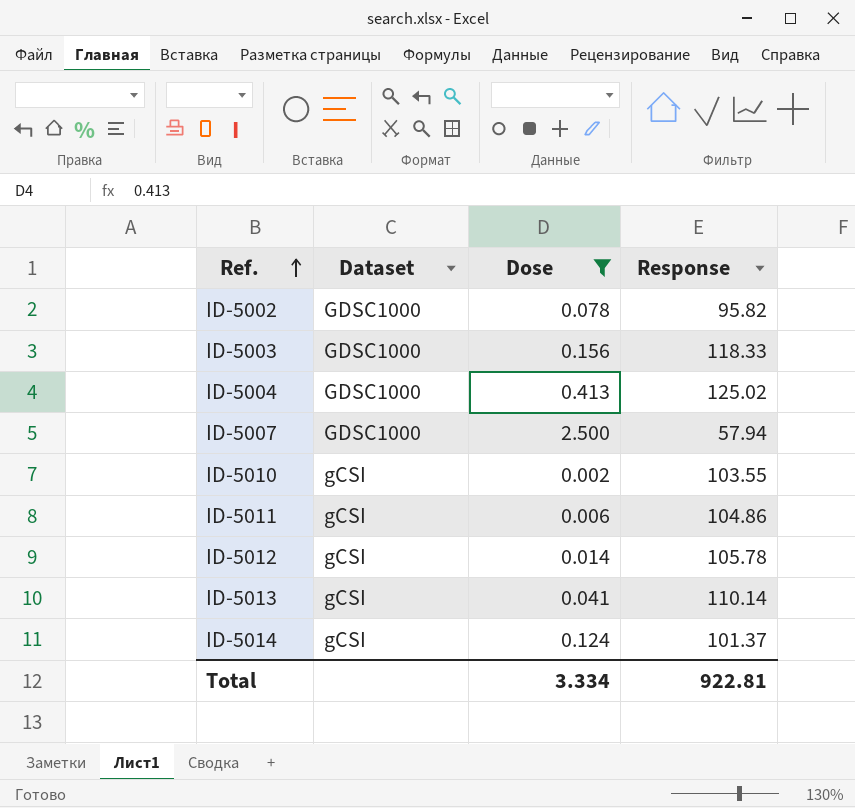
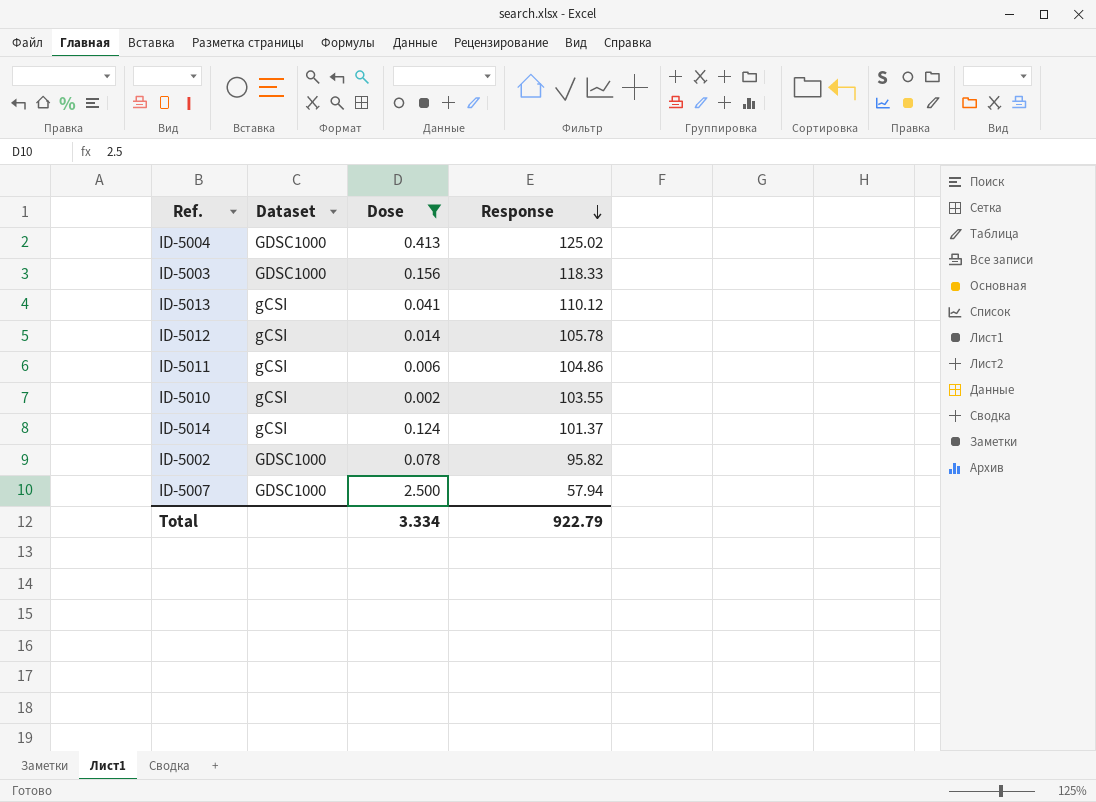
row order: Ref. ascending -> Response descending
ID-5013 | Response: 110.14 -> 110.12
Total | Response: 922.81 -> 922.79

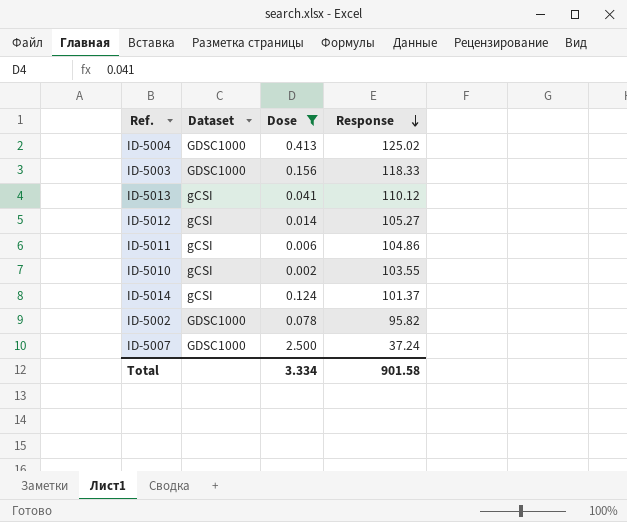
ID-5012 | Response: 105.78 -> 105.27
ID-5007 | Response: 57.94 -> 37.24
Total | Response: 922.79 -> 901.58

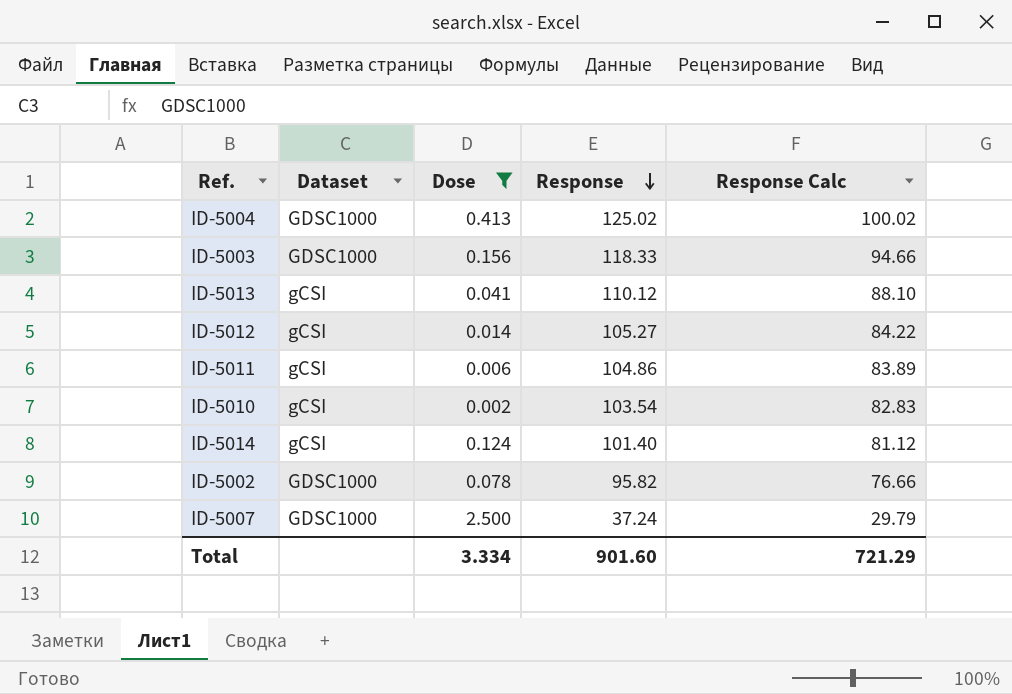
column Response Calc | formula: none -> [Response] * 0.8
ID-5010 | Response: 103.55 -> 103.54
ID-5014 | Response: 101.37 -> 101.40
Total | Response: 901.58 -> 901.60

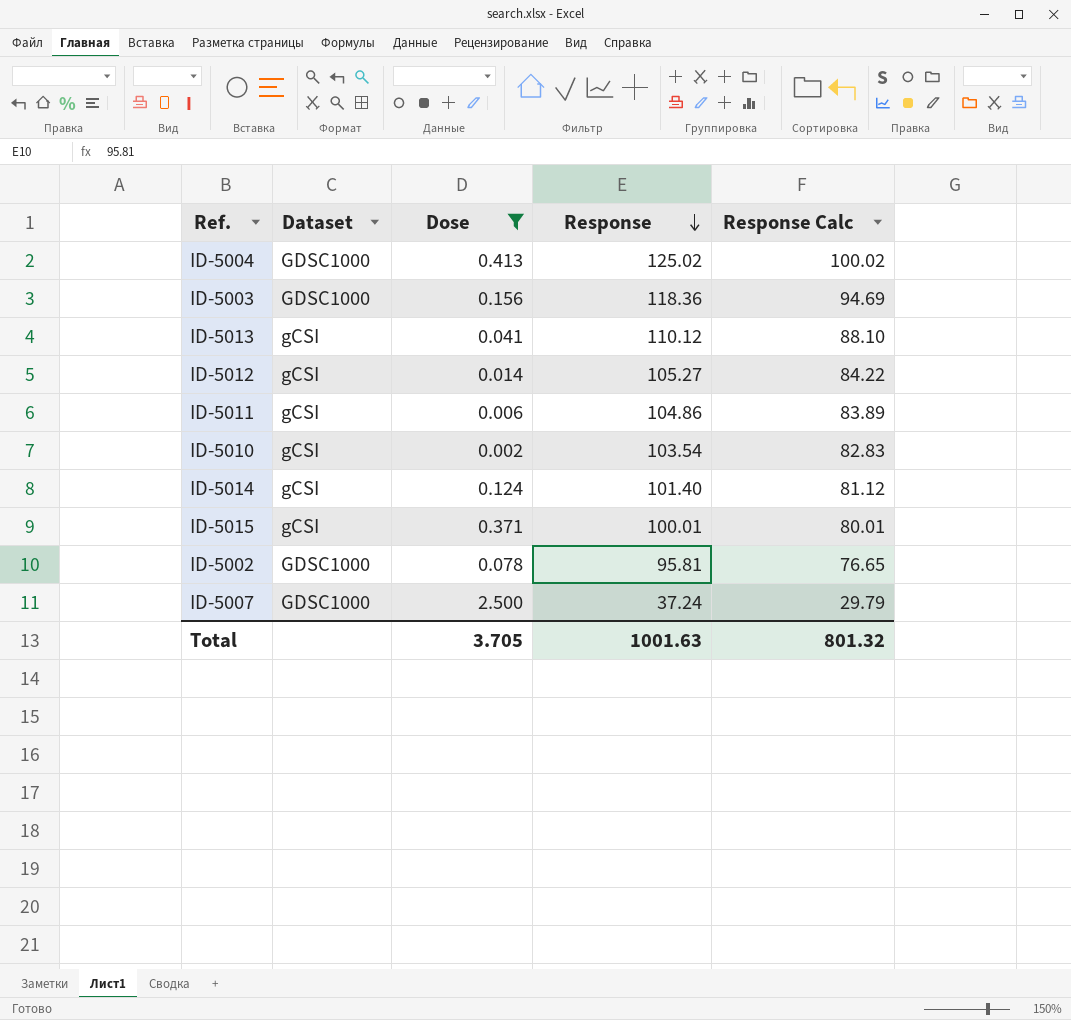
ID-5003 | Response: 118.33 -> 118.36
ID-5003 | Response Calc: 94.66 -> 94.69
row ID-5015: none -> gCSI | 0.371 | 100.01 | 80.01
ID-5002 | Response: 95.82 -> 95.81
ID-5002 | Response Calc: 76.66 -> 76.65
Total | Dose: 3.334 -> 3.705
Total | Response: 901.60 -> 1001.63
Total | Response Calc: 721.29 -> 801.32

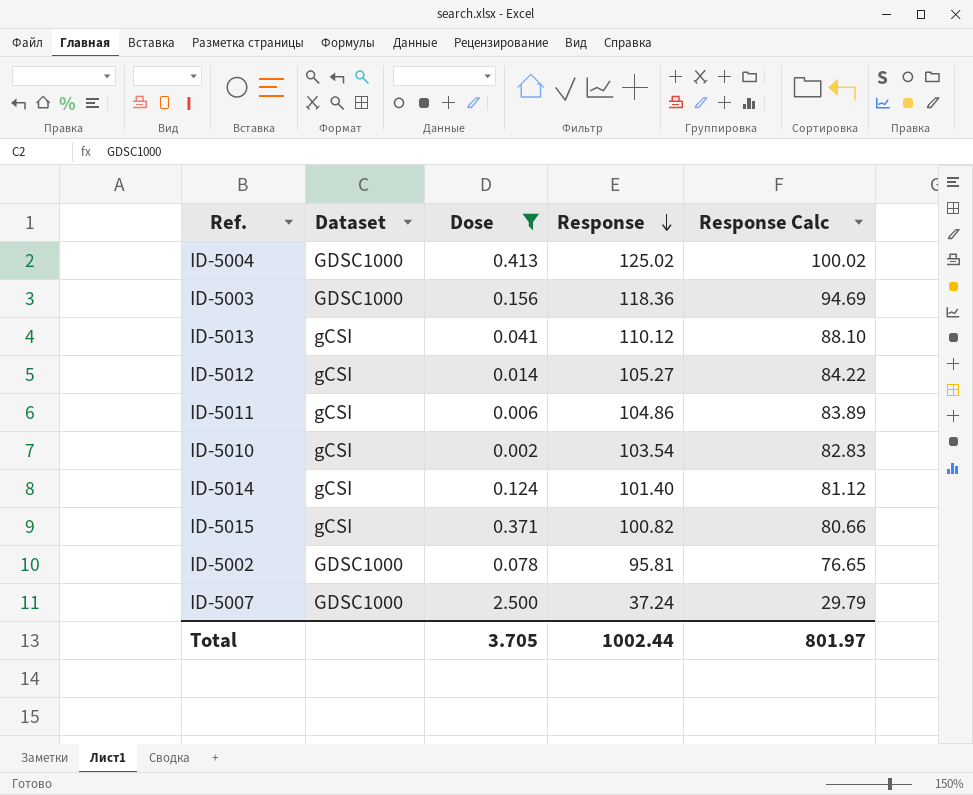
ID-5015 | Response: 100.01 -> 100.82
ID-5015 | Response Calc: 80.01 -> 80.66
Total | Response: 1001.63 -> 1002.44
Total | Response Calc: 801.32 -> 801.97

